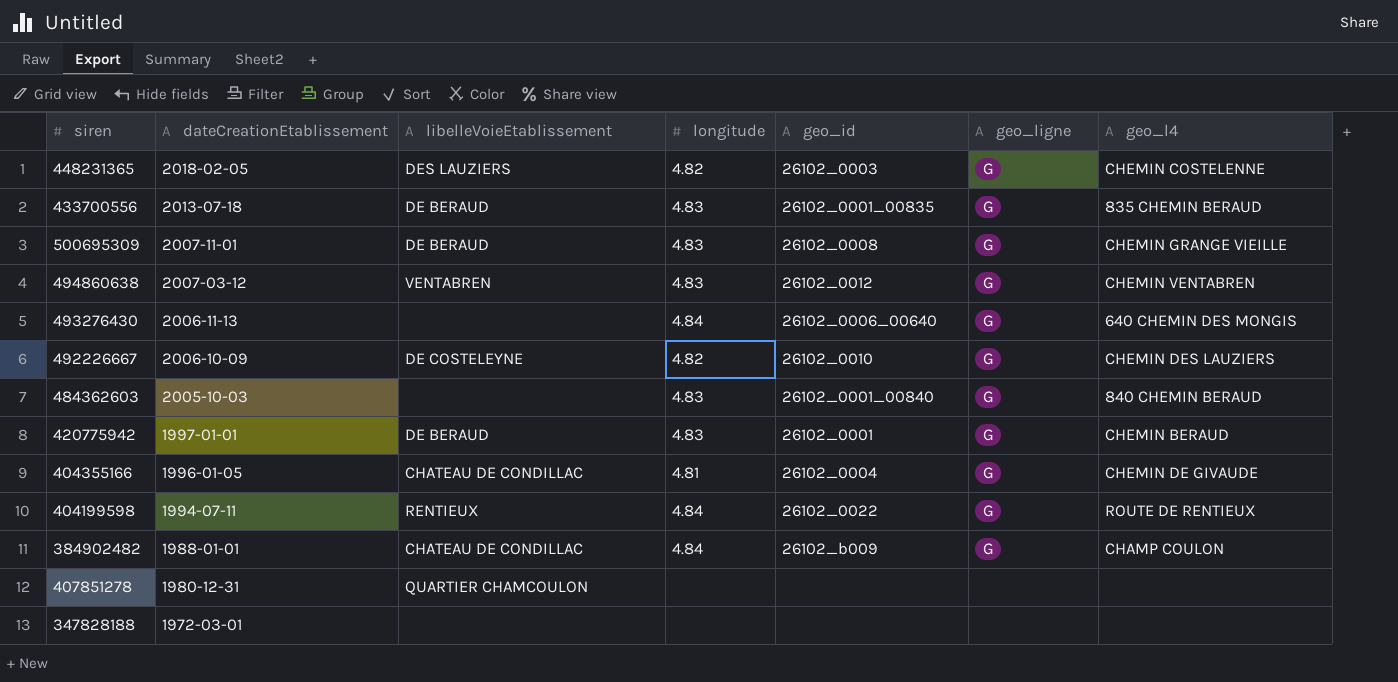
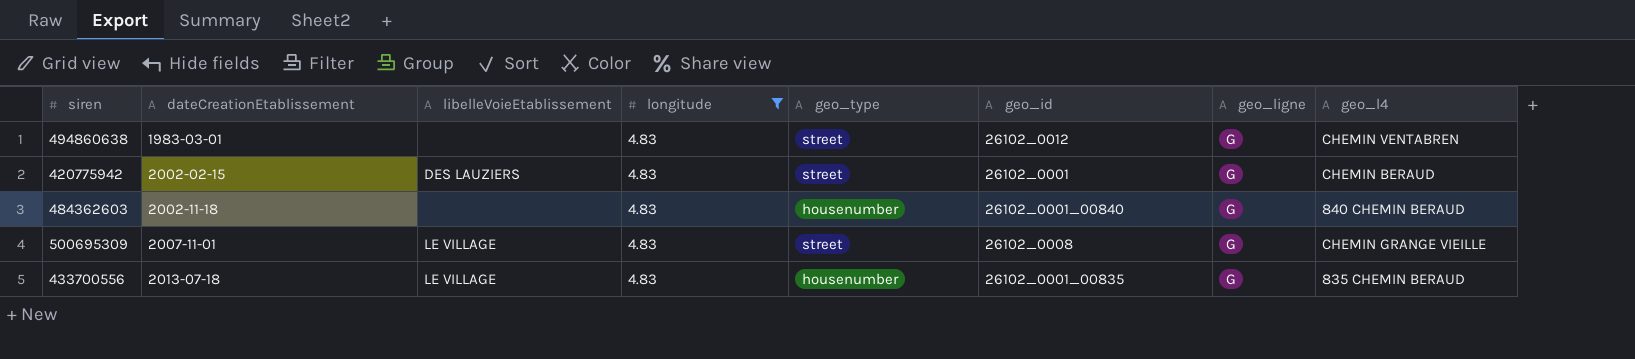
filter: none -> longitude = 4.83
row order: dateCreationEtablissement descending -> dateCreationEtablissement ascending
column geo_type | position: none -> 5
494860638 | dateCreationEtablissement: 2007-03-12 -> 1983-03-01
494860638 | libelleVoieEtablissement: VENTABREN -> none
420775942 | dateCreationEtablissement: 1997-01-01 -> 2002-02-15
420775942 | libelleVoieEtablissement: DE BERAUD -> DES LAUZIERS
484362603 | dateCreationEtablissement: 2005-10-03 -> 2002-11-18
500695309 | libelleVoieEtablissement: DE BERAUD -> LE VILLAGE
433700556 | libelleVoieEtablissement: DE BERAUD -> LE VILLAGE

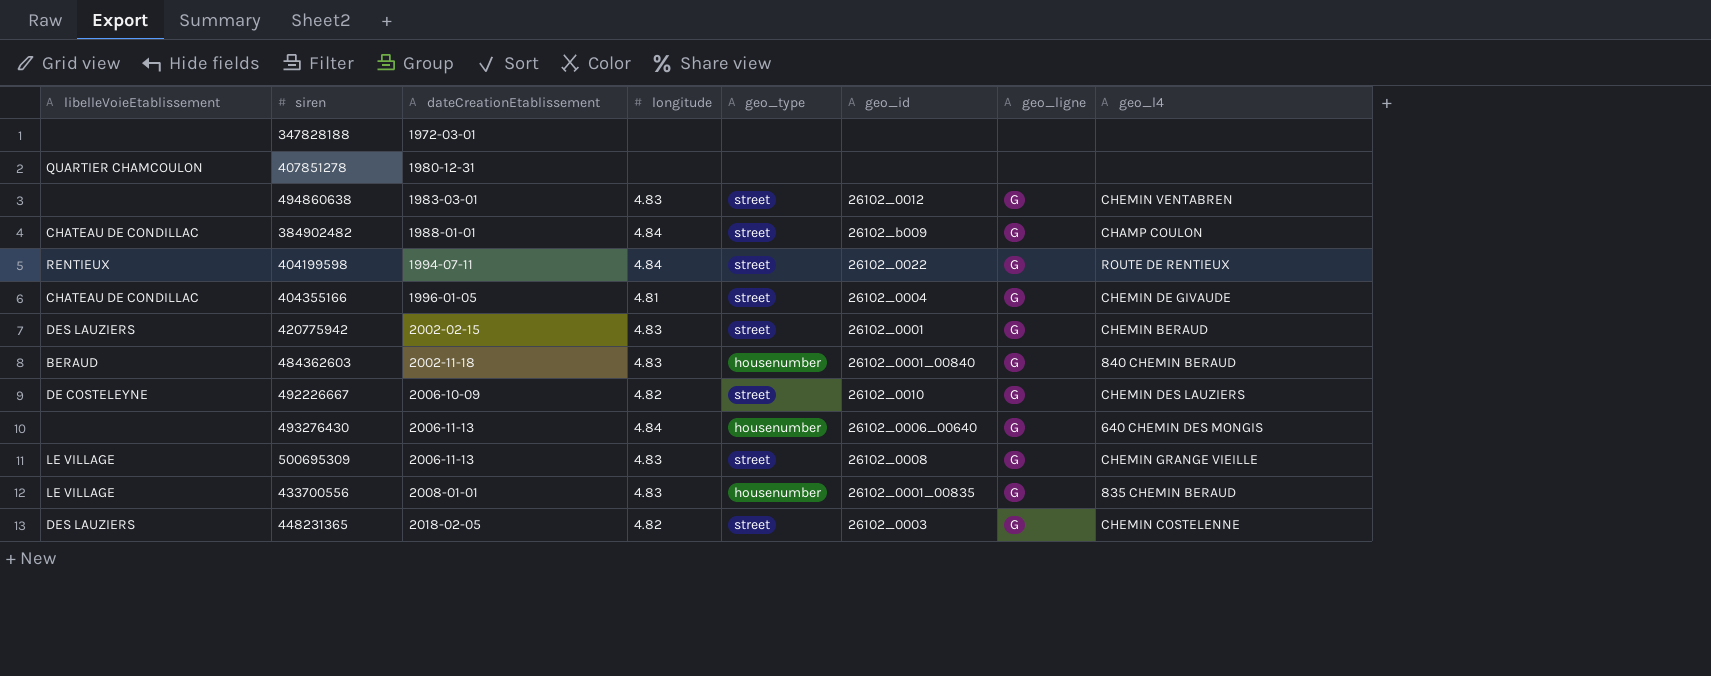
filter: longitude = 4.83 -> none
column libelleVoieEtablissement | position: 3 -> 1
484362603 | libelleVoieEtablissement: none -> BERAUD
500695309 | dateCreationEtablissement: 2007-11-01 -> 2006-11-13
433700556 | dateCreationEtablissement: 2013-07-18 -> 2008-01-01

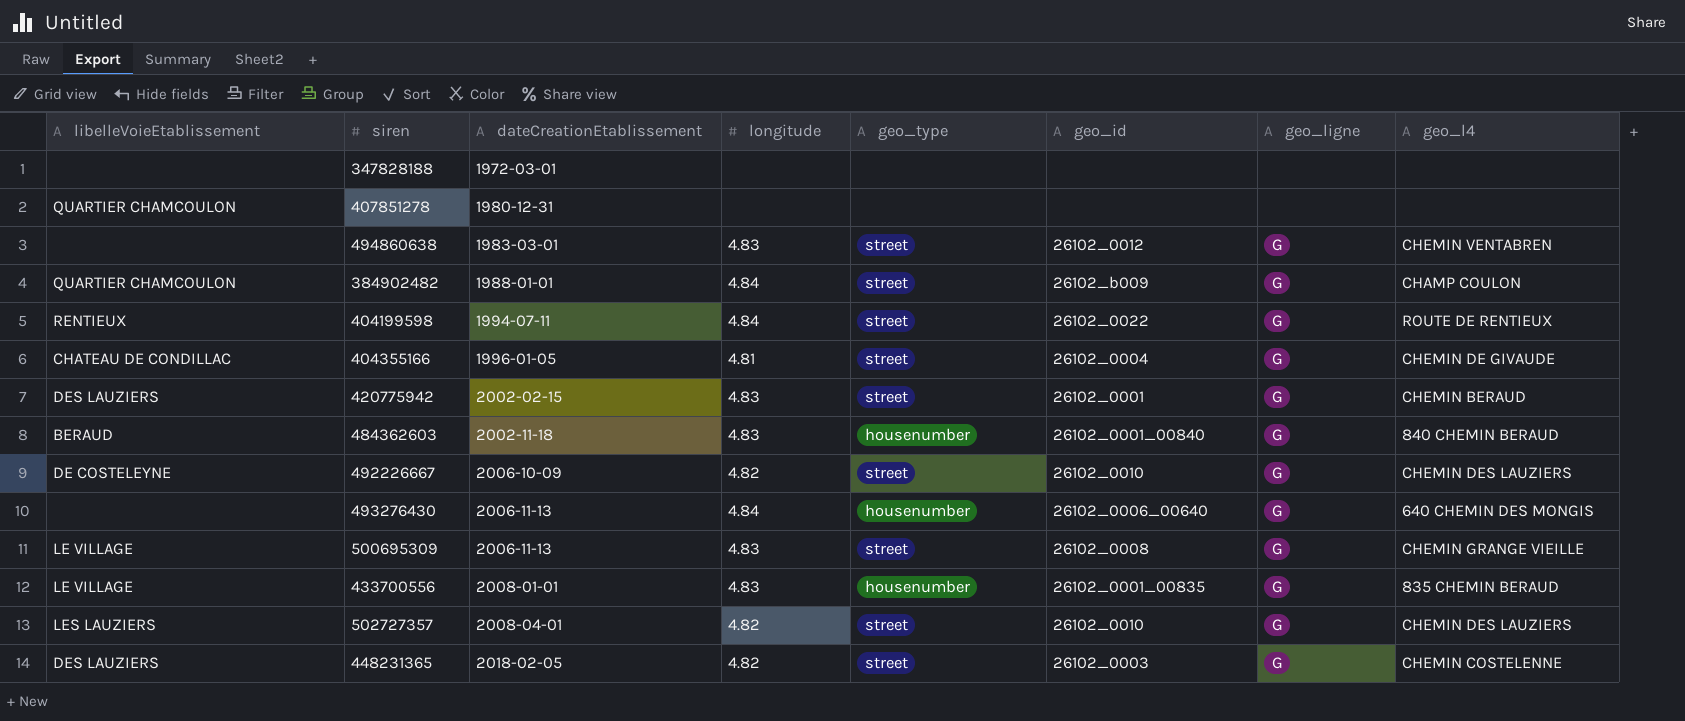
384902482 | libelleVoieEtablissement: CHATEAU DE CONDILLAC -> QUARTIER CHAMCOULON
row 502727357: none -> LES LAUZIERS | 2008-04-01 | 4.82 | street | 26102_0010 | G | CHEMIN DES LAUZIERS

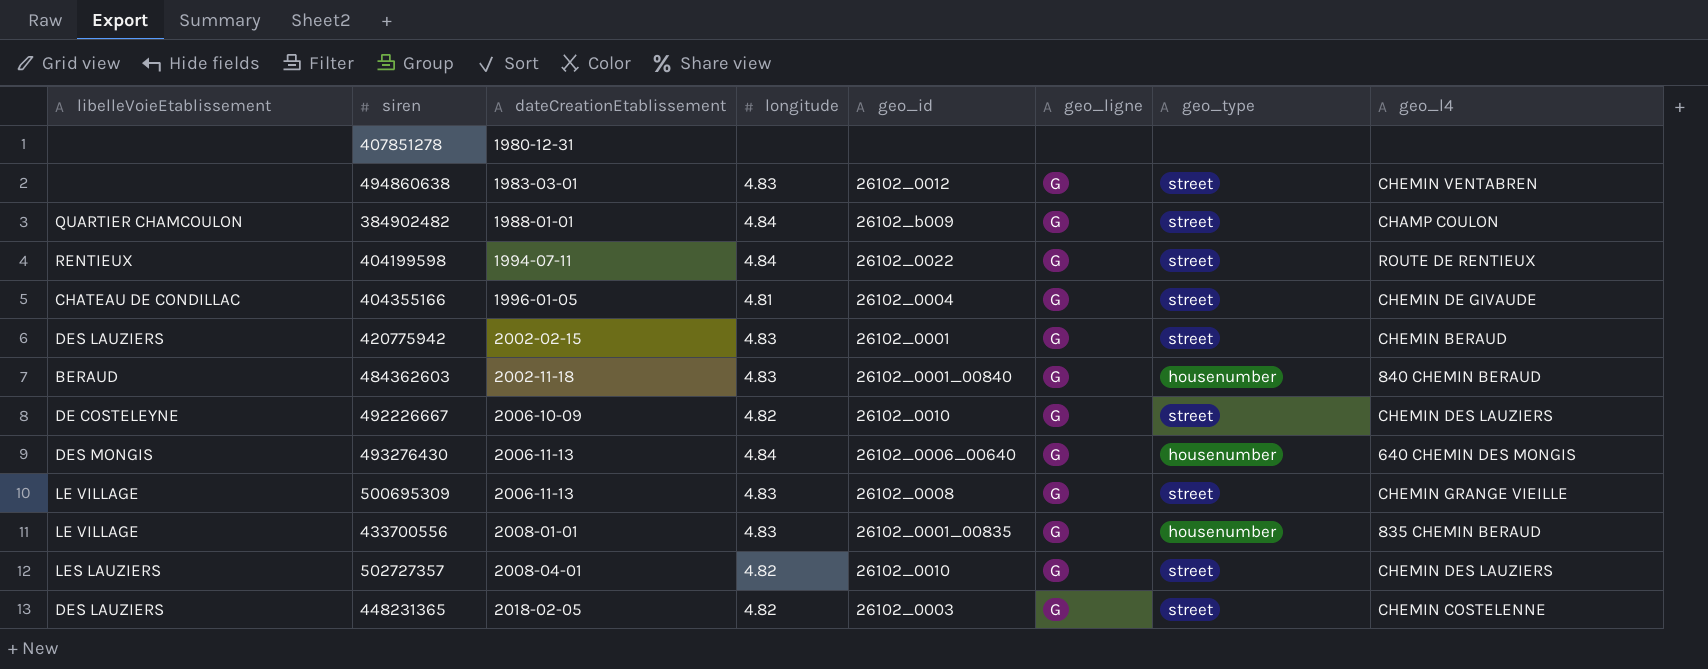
column geo_type | position: 5 -> 7
row 347828188: none | 1972-03-01 | none | none | none | none | none -> none
407851278 | libelleVoieEtablissement: QUARTIER CHAMCOULON -> none
493276430 | libelleVoieEtablissement: none -> DES MONGIS

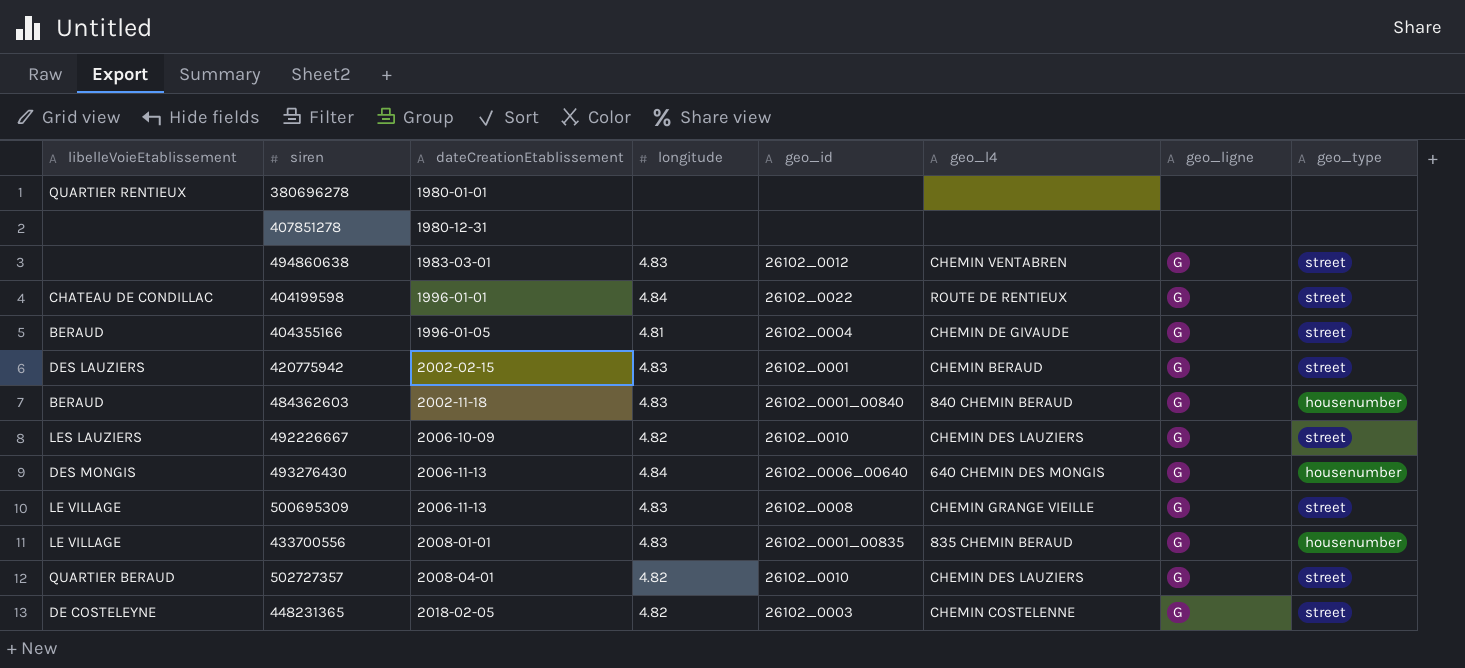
column geo_l4 | position: 8 -> 6
row 384902482: QUARTIER CHAMCOULON | 1988-01-01 | 4.84 | 26102_b009 | G | street | CHAMP COULON -> none
row 380696278: none -> QUARTIER RENTIEUX | 1980-01-01 | none | none | none | none | none
404199598 | libelleVoieEtablissement: RENTIEUX -> CHATEAU DE CONDILLAC
404199598 | dateCreationEtablissement: 1994-07-11 -> 1996-01-01
404355166 | libelleVoieEtablissement: CHATEAU DE CONDILLAC -> BERAUD
492226667 | libelleVoieEtablissement: DE COSTELEYNE -> LES LAUZIERS
502727357 | libelleVoieEtablissement: LES LAUZIERS -> QUARTIER BERAUD
448231365 | libelleVoieEtablissement: DES LAUZIERS -> DE COSTELEYNE

